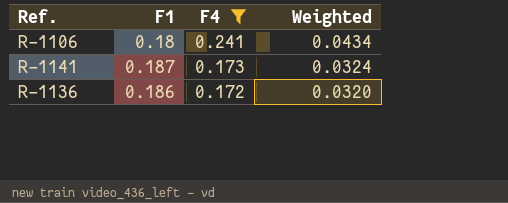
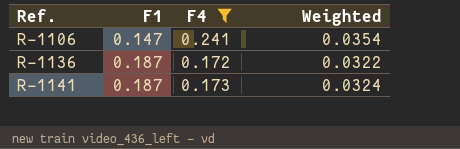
row order: F4 descending -> Ref. ascending
R-1106 | F1: 0.18 -> 0.147
R-1106 | Weighted: 0.0434 -> 0.0354
R-1136 | F1: 0.186 -> 0.187
R-1136 | Weighted: 0.0320 -> 0.0322

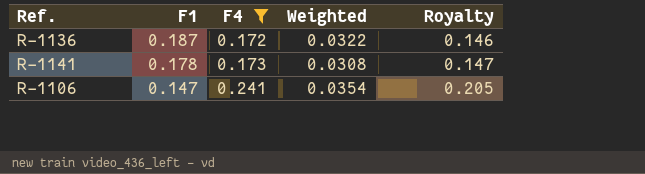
row order: Ref. ascending -> F1 descending
column Royalty | formula: none -> [F4] * 0.85
R-1141 | F1: 0.187 -> 0.178
R-1141 | Weighted: 0.0324 -> 0.0308

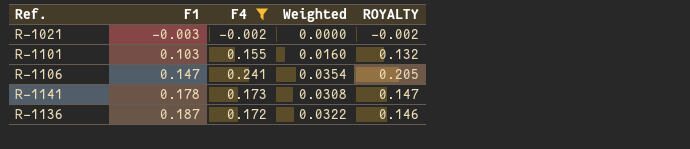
row order: F1 descending -> F1 ascending
column name: Royalty -> ROYALTY
row R-1021: none -> -0.003 | -0.002 | 0.0000 | -0.002
row R-1101: none -> 0.103 | 0.155 | 0.0160 | 0.132

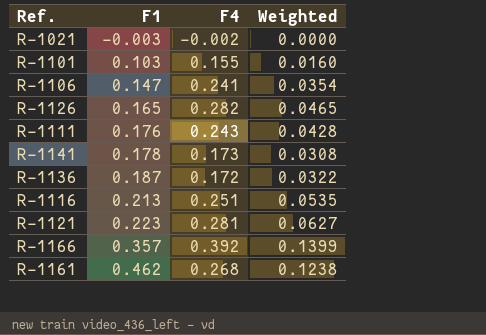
filter: F4 <= 0.241 -> none
column ROYALTY | formula: [F4] * 0.85 -> none

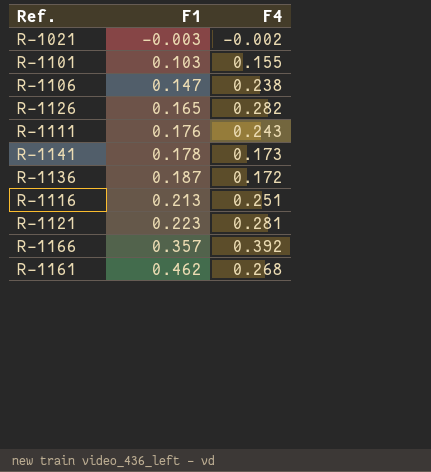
column Weighted | formula: [F1] * [F4] -> none
R-1106 | F4: 0.241 -> 0.238

